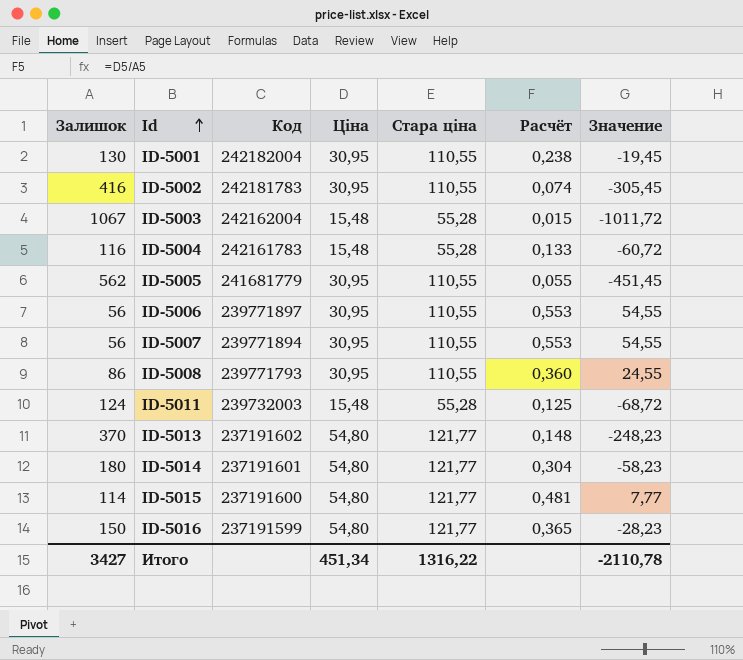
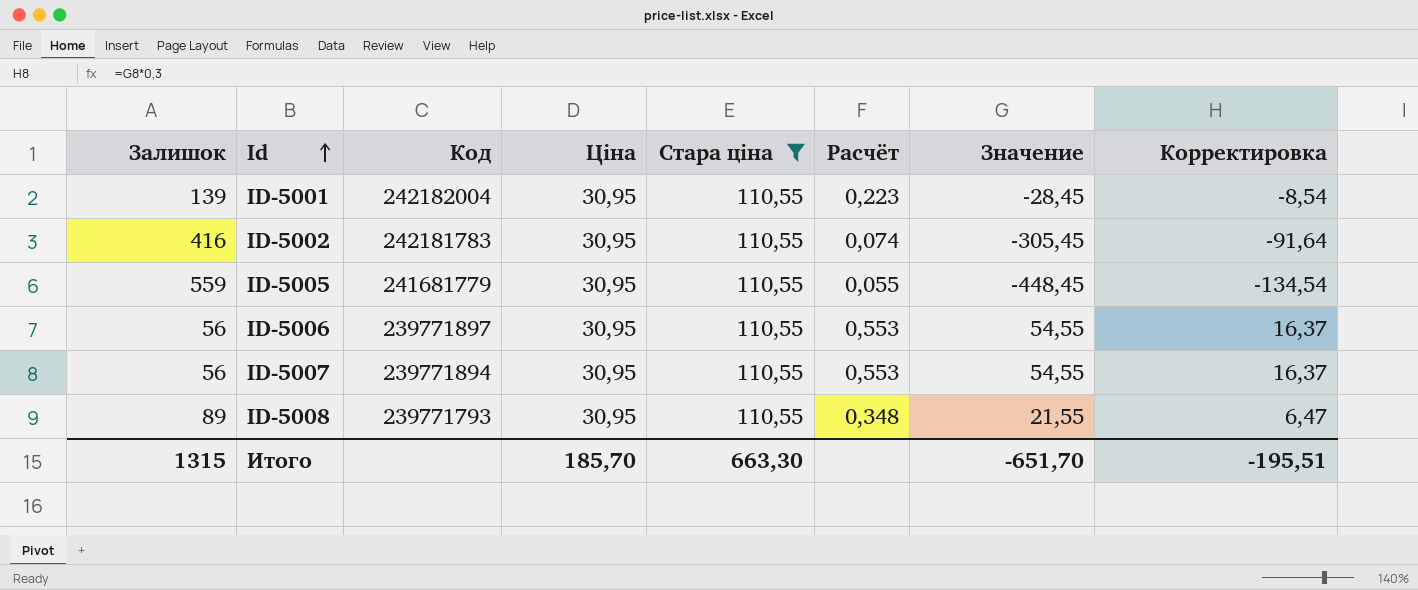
filter: none -> Стара ціна = 110,55
column Корректировка | formula: none -> [Значение] * 0,3
ID-5001 | Залишок: 130 -> 139
ID-5001 | Расчёт: 0,238 -> 0,223
ID-5001 | Значение: -19,45 -> -28,45
ID-5005 | Залишок: 562 -> 559
ID-5005 | Значение: -451,45 -> -448,45
ID-5008 | Залишок: 86 -> 89
ID-5008 | Расчёт: 0,360 -> 0,348
ID-5008 | Значение: 24,55 -> 21,55
Итого | Залишок: 3427 -> 1315
Итого | Ціна: 451,34 -> 185,70
Итого | Стара ціна: 1316,22 -> 663,30
Итого | Значение: -2110,78 -> -651,70

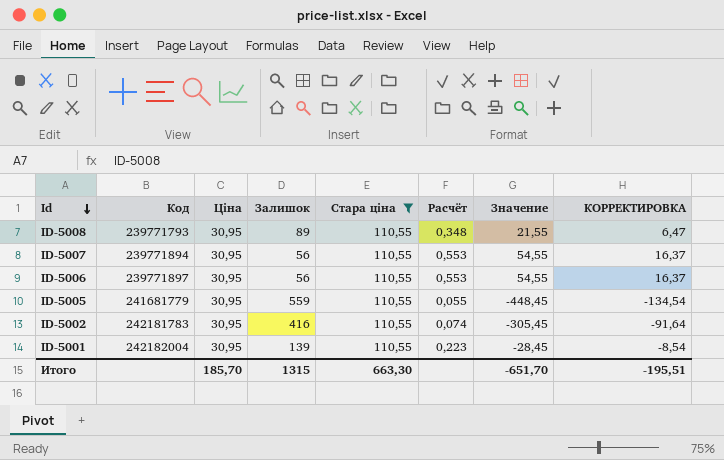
row order: Id ascending -> Id descending
column Залишок | position: 1 -> 4
column name: Корректировка -> КОРРЕКТИРОВКА

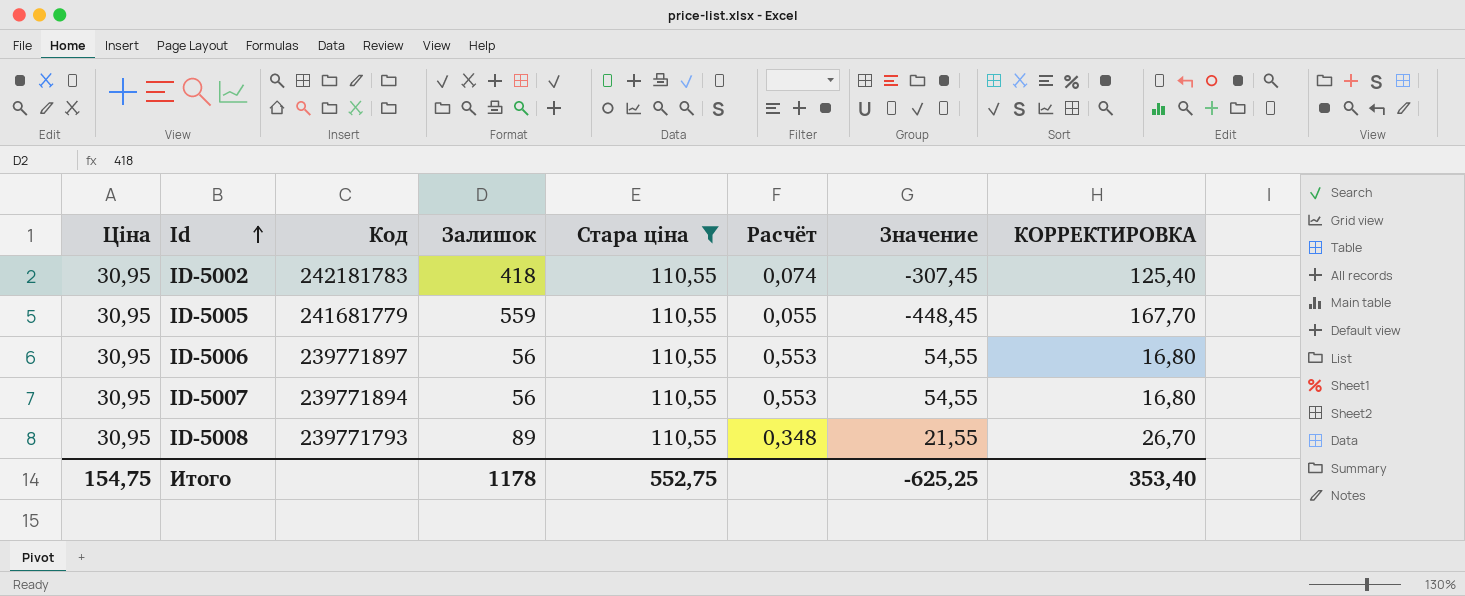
row order: Id descending -> Id ascending
column Ціна | position: 3 -> 1
column КОРРЕКТИРОВКА | formula: [Значение] * 0,3 -> [Залишок] * 0,3
row ID-5001: 242182004 | 30,95 | 139 | 110,55 | 0,223 | -28,45 | -8,54 -> none
ID-5002 | Залишок: 416 -> 418
ID-5002 | Значение: -305,45 -> -307,45
Итого | Ціна: 185,70 -> 154,75
Итого | Залишок: 1315 -> 1178
Итого | Стара ціна: 663,30 -> 552,75
Итого | Значение: -651,70 -> -625,25
Итого | КОРРЕКТИРОВКА: -195,51 -> 353,40

